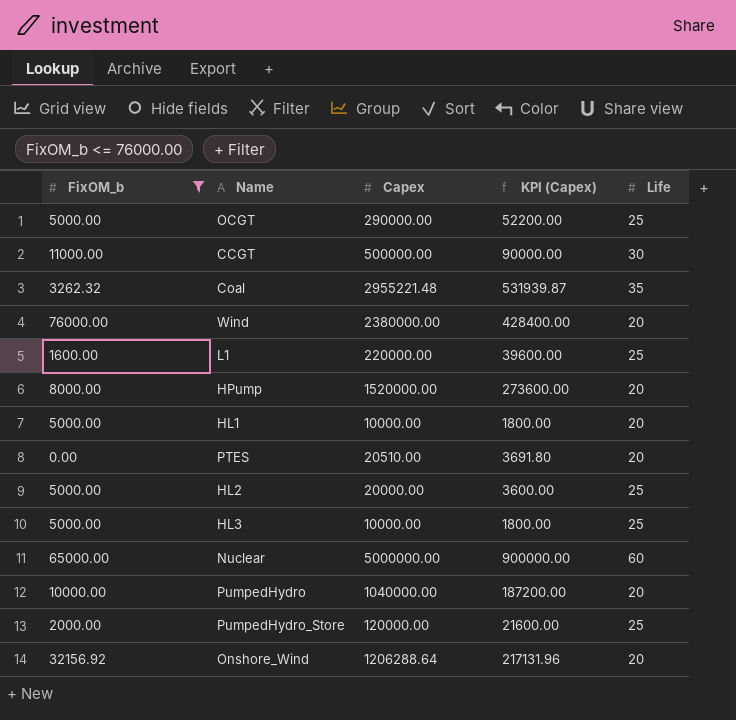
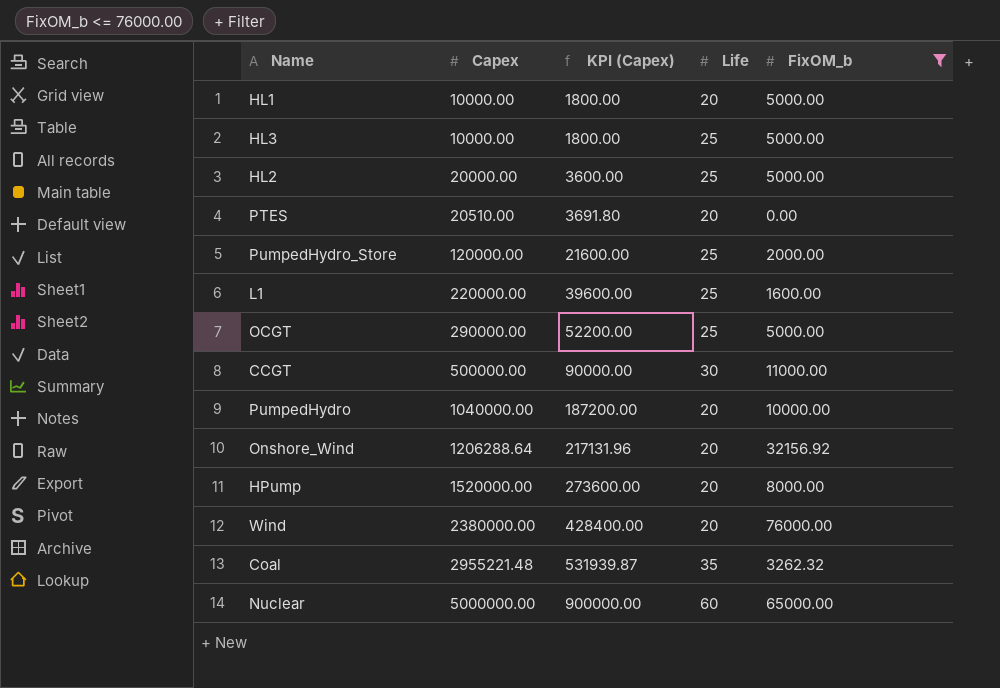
row order: none -> Capex ascending
column FixOM_b | position: 1 -> 5

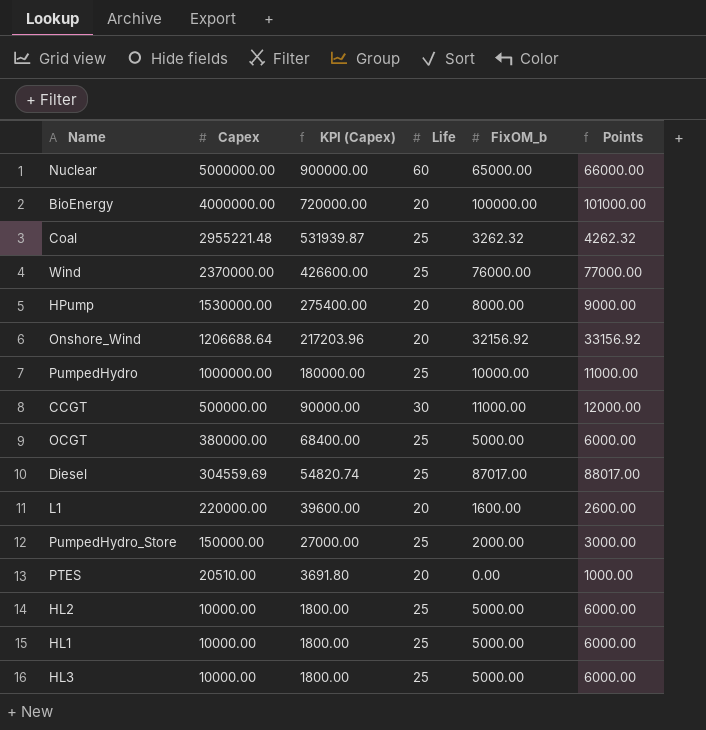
filter: FixOM_b <= 76000.00 -> none
row order: Capex ascending -> Capex descending
column Points | formula: none -> [FixOM_b] + 1000
Coal | Life: 35 -> 25
Wind | Capex: 2380000.00 -> 2370000.00
Wind | KPI (Capex): 428400.00 -> 426600.00
Wind | Life: 20 -> 25
HPump | Capex: 1520000.00 -> 1530000.00
HPump | KPI (Capex): 273600.00 -> 275400.00
Onshore_Wind | Capex: 1206288.64 -> 1206688.64
Onshore_Wind | KPI (Capex): 217131.96 -> 217203.96
PumpedHydro | Capex: 1040000.00 -> 1000000.00
PumpedHydro | KPI (Capex): 187200.00 -> 180000.00
PumpedHydro | Life: 20 -> 25
OCGT | Capex: 290000.00 -> 380000.00
OCGT | KPI (Capex): 52200.00 -> 68400.00
L1 | Life: 25 -> 20
PumpedHydro_Store | Capex: 120000.00 -> 150000.00
PumpedHydro_Store | KPI (Capex): 21600.00 -> 27000.00
HL2 | Capex: 20000.00 -> 10000.00
HL2 | KPI (Capex): 3600.00 -> 1800.00
HL1 | Life: 20 -> 25

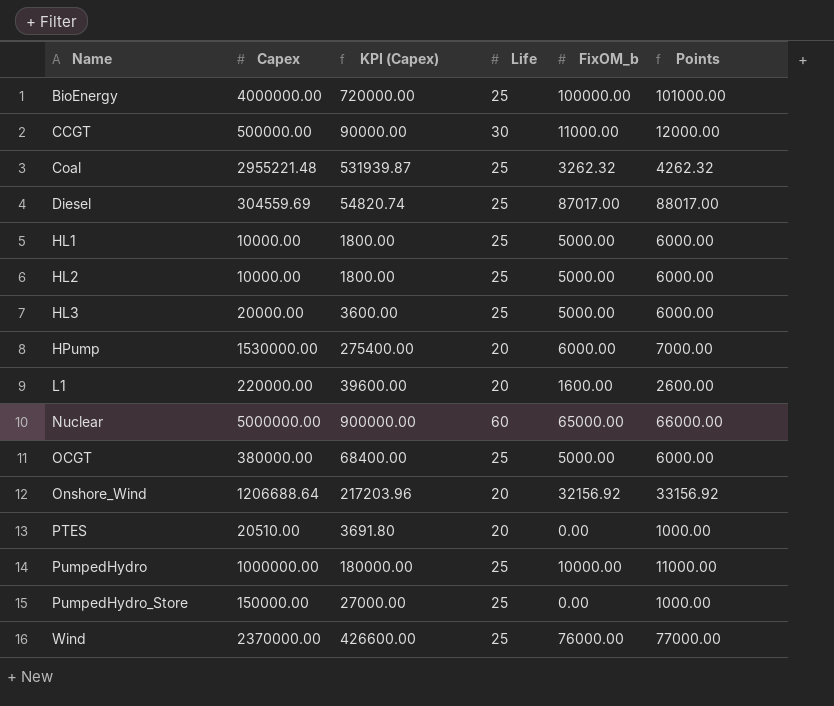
row order: Capex descending -> Name ascending
BioEnergy | Life: 20 -> 25
HL3 | Capex: 10000.00 -> 20000.00
HL3 | KPI (Capex): 1800.00 -> 3600.00
HPump | FixOM_b: 8000.00 -> 6000.00
HPump | Points: 9000.00 -> 7000.00
PumpedHydro_Store | FixOM_b: 2000.00 -> 0.00
PumpedHydro_Store | Points: 3000.00 -> 1000.00

